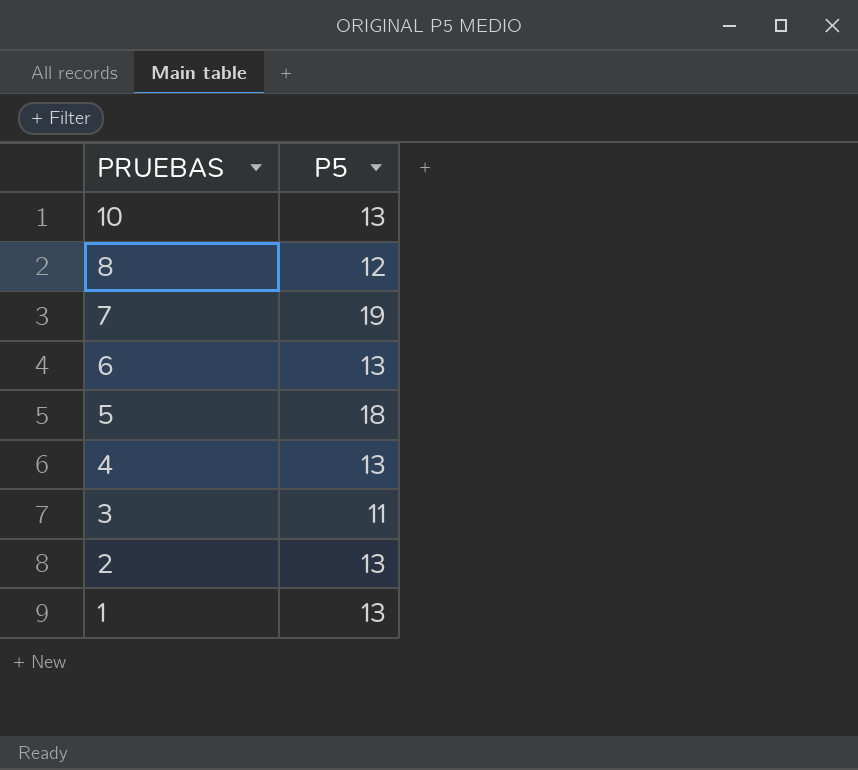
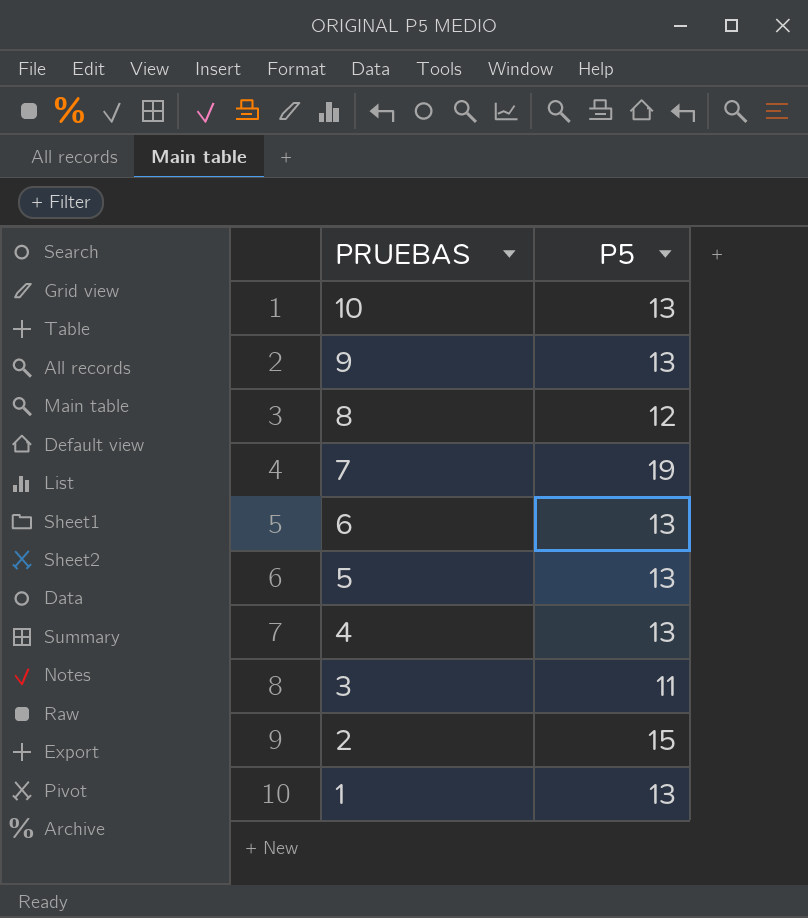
row 9: none -> 13
5 | P5: 18 -> 13
2 | P5: 13 -> 15

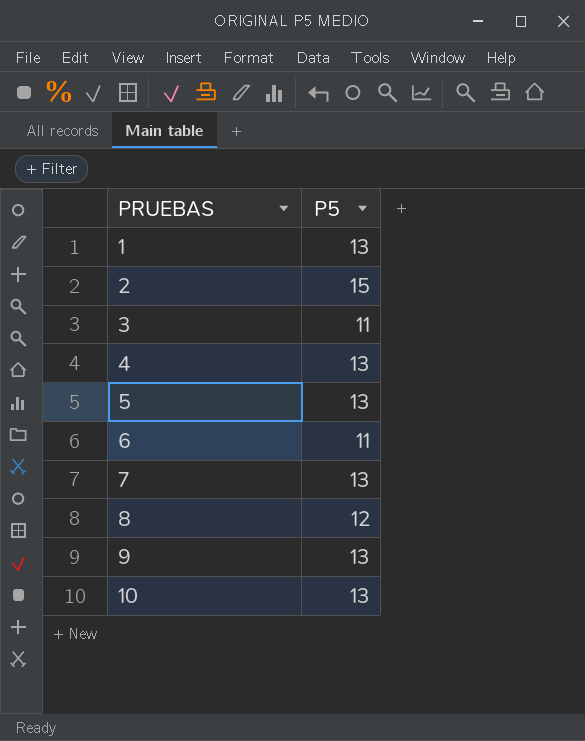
row order: PRUEBAS descending -> PRUEBAS ascending
6 | P5: 13 -> 11
7 | P5: 19 -> 13

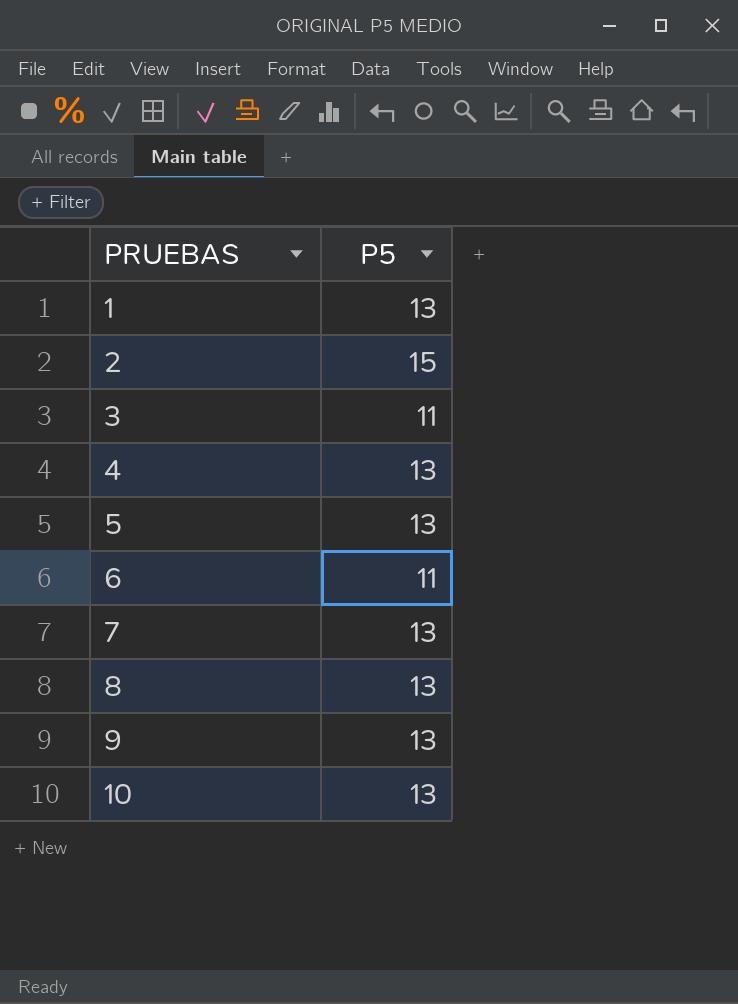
8 | P5: 12 -> 13

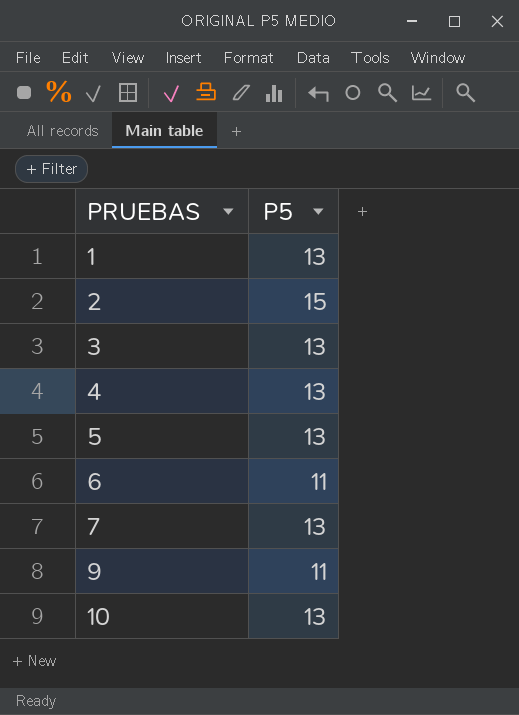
row 8: 13 -> none
3 | P5: 11 -> 13
9 | P5: 13 -> 11

